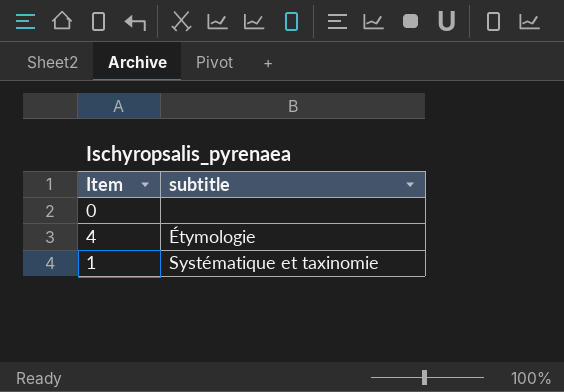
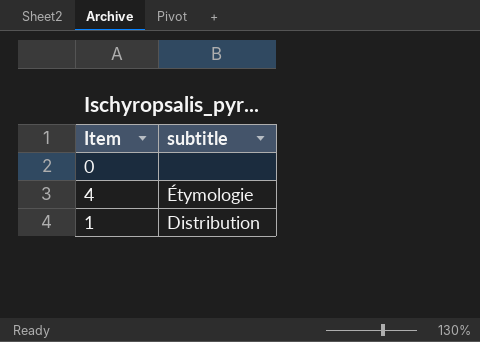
1 | subtitle: Systématique et taxinomie -> Distribution

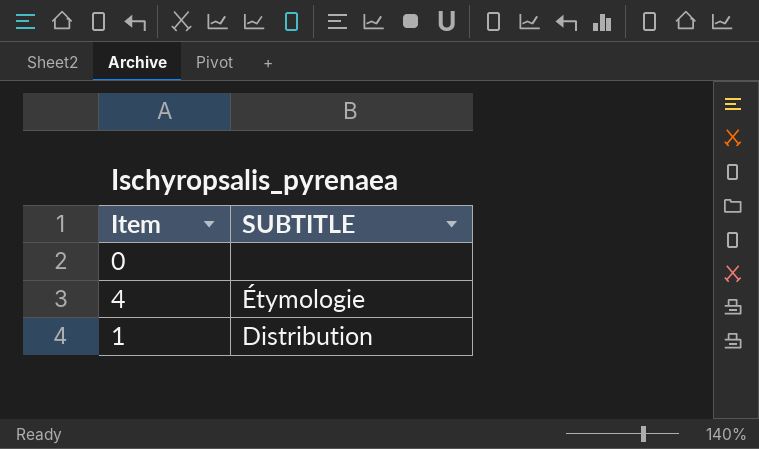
column name: subtitle -> SUBTITLE

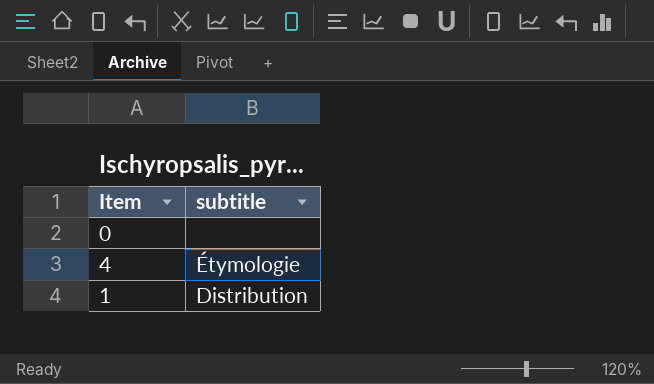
column name: SUBTITLE -> subtitle

